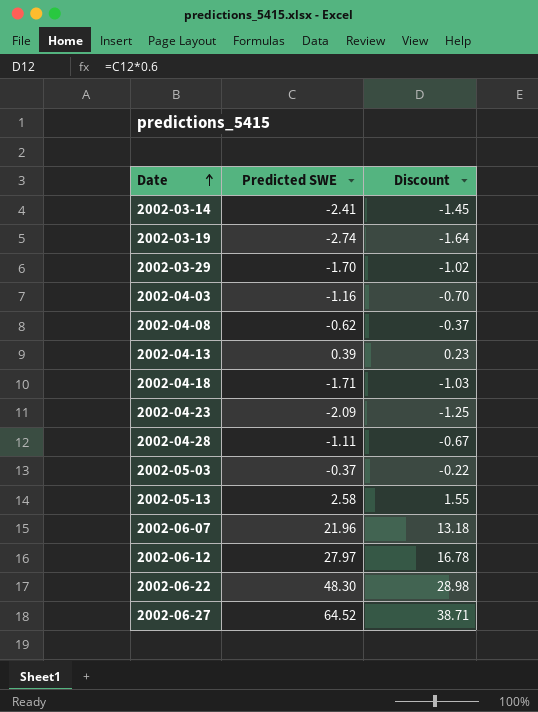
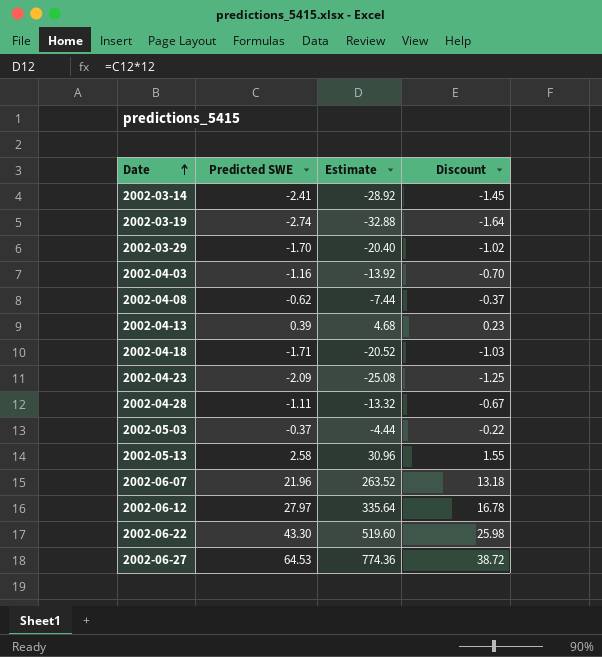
column Estimate | formula: none -> [Predicted SWE] * 12
2002-06-22 | Predicted SWE: 48.30 -> 43.30
2002-06-22 | Discount: 28.98 -> 25.98
2002-06-27 | Predicted SWE: 64.52 -> 64.53
2002-06-27 | Discount: 38.71 -> 38.72

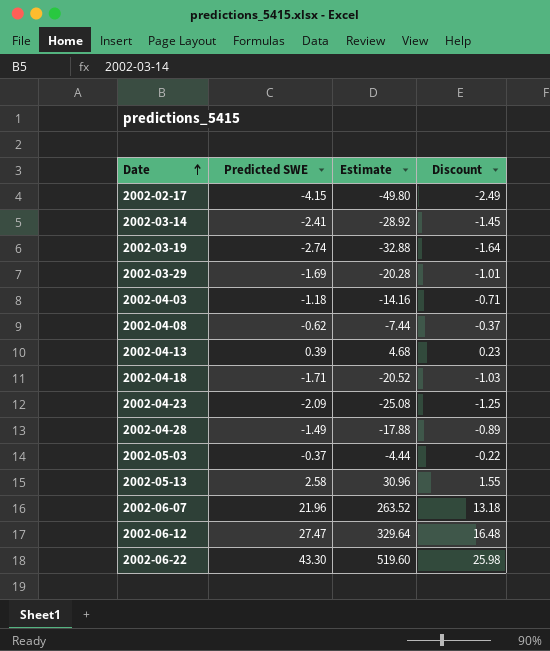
row 2002-06-27: 64.53 | 774.36 | 38.72 -> none
row 2002-02-17: none -> -4.15 | -49.80 | -2.49
2002-03-29 | Predicted SWE: -1.70 -> -1.69
2002-03-29 | Estimate: -20.40 -> -20.28
2002-03-29 | Discount: -1.02 -> -1.01
2002-04-03 | Predicted SWE: -1.16 -> -1.18
2002-04-03 | Estimate: -13.92 -> -14.16
2002-04-03 | Discount: -0.70 -> -0.71
2002-04-28 | Predicted SWE: -1.11 -> -1.49
2002-04-28 | Estimate: -13.32 -> -17.88
2002-04-28 | Discount: -0.67 -> -0.89
2002-06-12 | Predicted SWE: 27.97 -> 27.47
2002-06-12 | Estimate: 335.64 -> 329.64
2002-06-12 | Discount: 16.78 -> 16.48

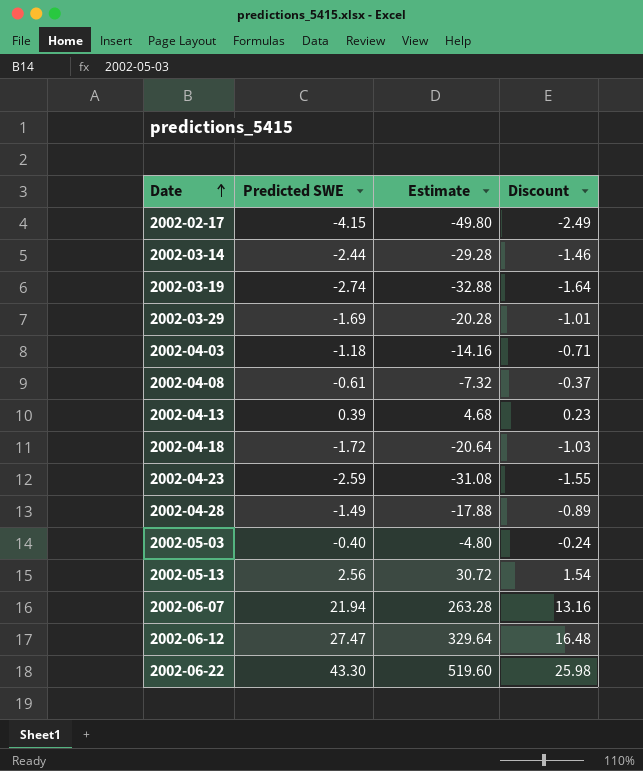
2002-03-14 | Predicted SWE: -2.41 -> -2.44
2002-03-14 | Estimate: -28.92 -> -29.28
2002-03-14 | Discount: -1.45 -> -1.46
2002-04-08 | Predicted SWE: -0.62 -> -0.61
2002-04-08 | Estimate: -7.44 -> -7.32
2002-04-18 | Predicted SWE: -1.71 -> -1.72
2002-04-18 | Estimate: -20.52 -> -20.64
2002-04-23 | Predicted SWE: -2.09 -> -2.59
2002-04-23 | Estimate: -25.08 -> -31.08
2002-04-23 | Discount: -1.25 -> -1.55
2002-05-03 | Predicted SWE: -0.37 -> -0.40
2002-05-03 | Estimate: -4.44 -> -4.80
2002-05-03 | Discount: -0.22 -> -0.24
2002-05-13 | Predicted SWE: 2.58 -> 2.56
2002-05-13 | Estimate: 30.96 -> 30.72
2002-05-13 | Discount: 1.55 -> 1.54
2002-06-07 | Predicted SWE: 21.96 -> 21.94
2002-06-07 | Estimate: 263.52 -> 263.28
2002-06-07 | Discount: 13.18 -> 13.16

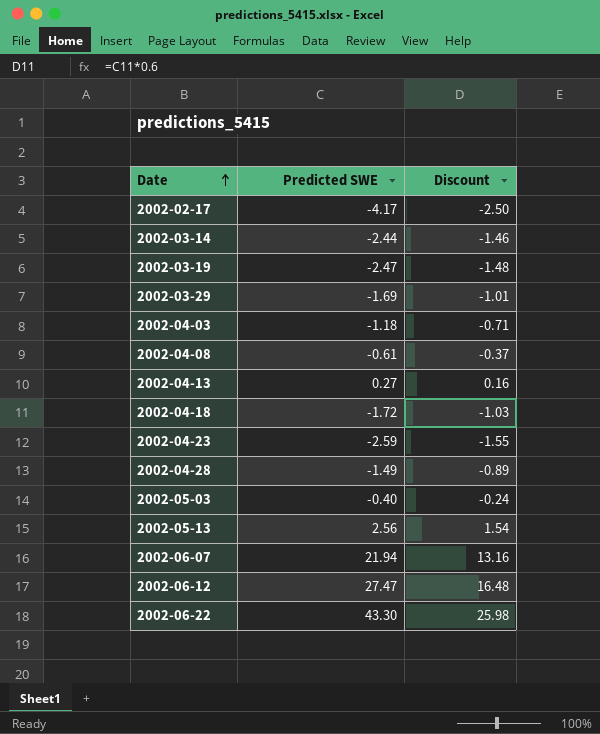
column Estimate | formula: [Predicted SWE] * 12 -> none
2002-02-17 | Predicted SWE: -4.15 -> -4.17
2002-02-17 | Discount: -2.49 -> -2.50
2002-03-19 | Predicted SWE: -2.74 -> -2.47
2002-03-19 | Discount: -1.64 -> -1.48
2002-04-13 | Predicted SWE: 0.39 -> 0.27
2002-04-13 | Discount: 0.23 -> 0.16

